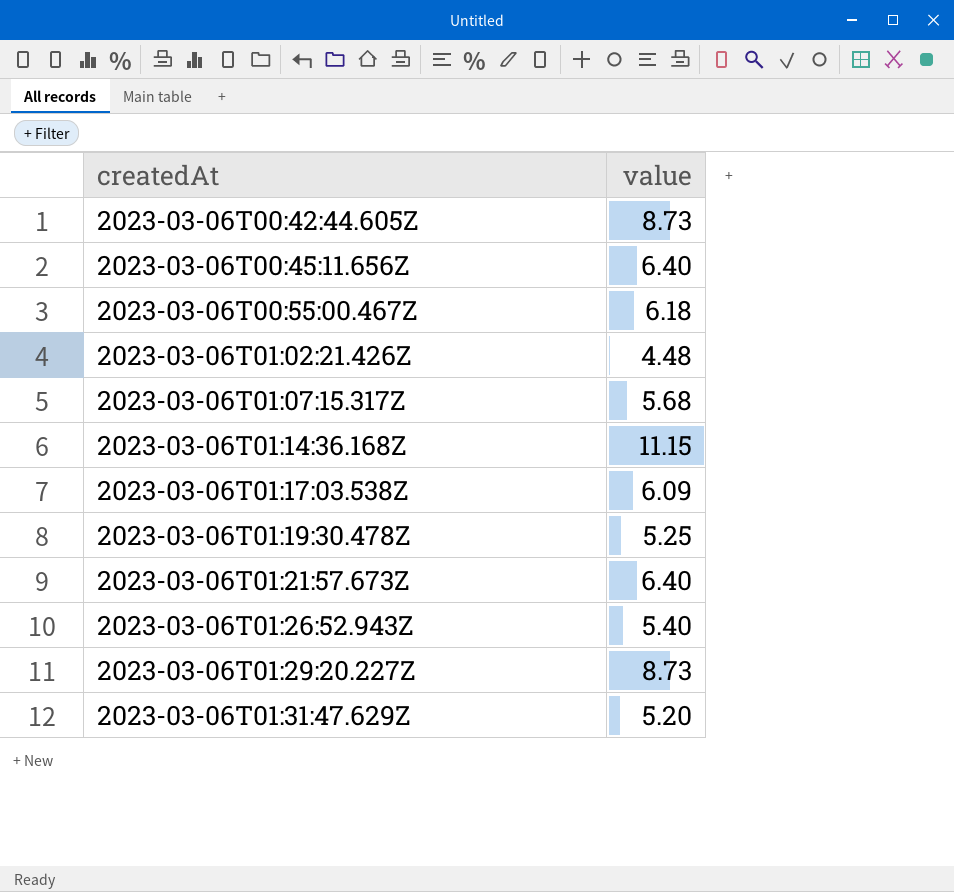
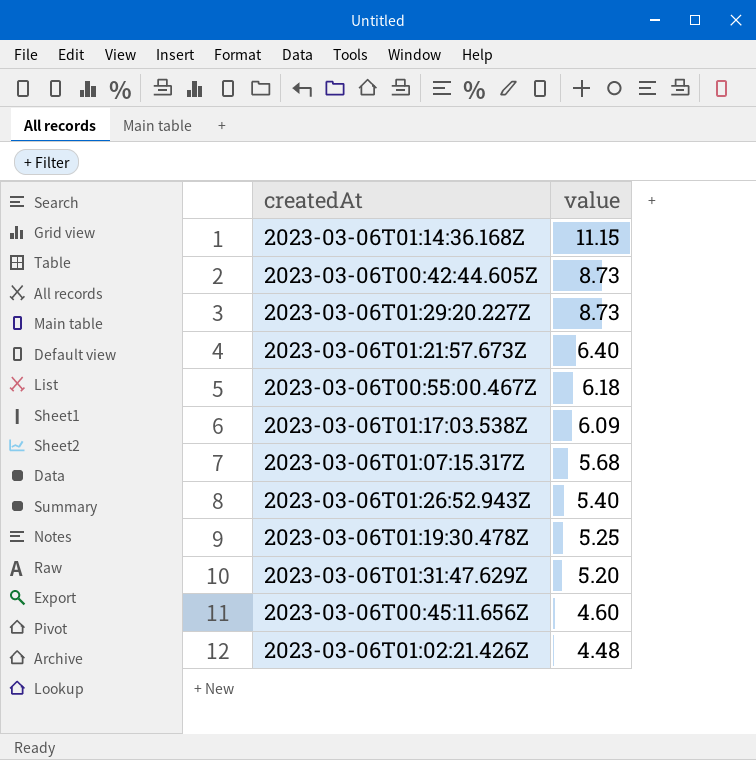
row order: createdAt ascending -> value descending
2023-03-06T00:45:11.656Z | value: 6.40 -> 4.60

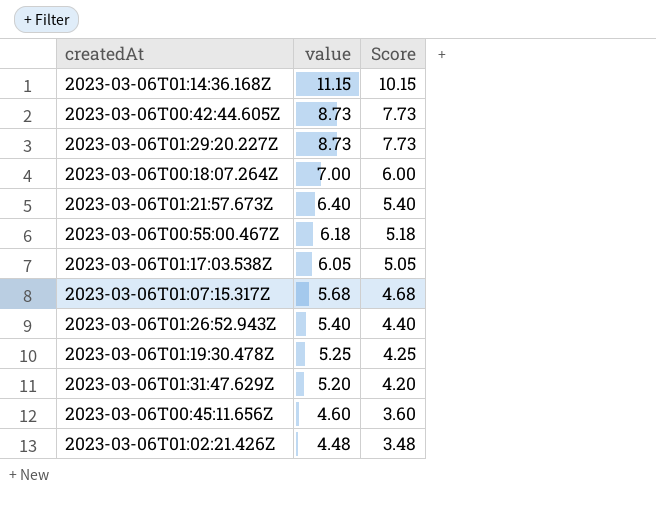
column Score | formula: none -> [value] - 1
row 2023-03-06T00:18:07.264Z: none -> 7.00 | 6.00
2023-03-06T01:17:03.538Z | value: 6.09 -> 6.05

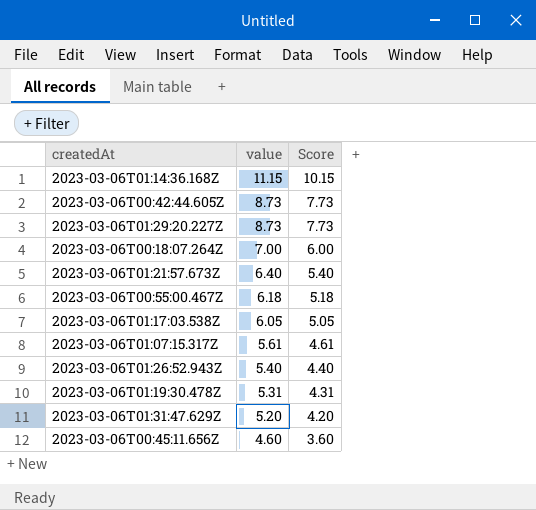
row 2023-03-06T01:02:21.426Z: 4.48 | 3.48 -> none
2023-03-06T01:07:15.317Z | value: 5.68 -> 5.61
2023-03-06T01:07:15.317Z | Score: 4.68 -> 4.61
2023-03-06T01:19:30.478Z | value: 5.25 -> 5.31
2023-03-06T01:19:30.478Z | Score: 4.25 -> 4.31

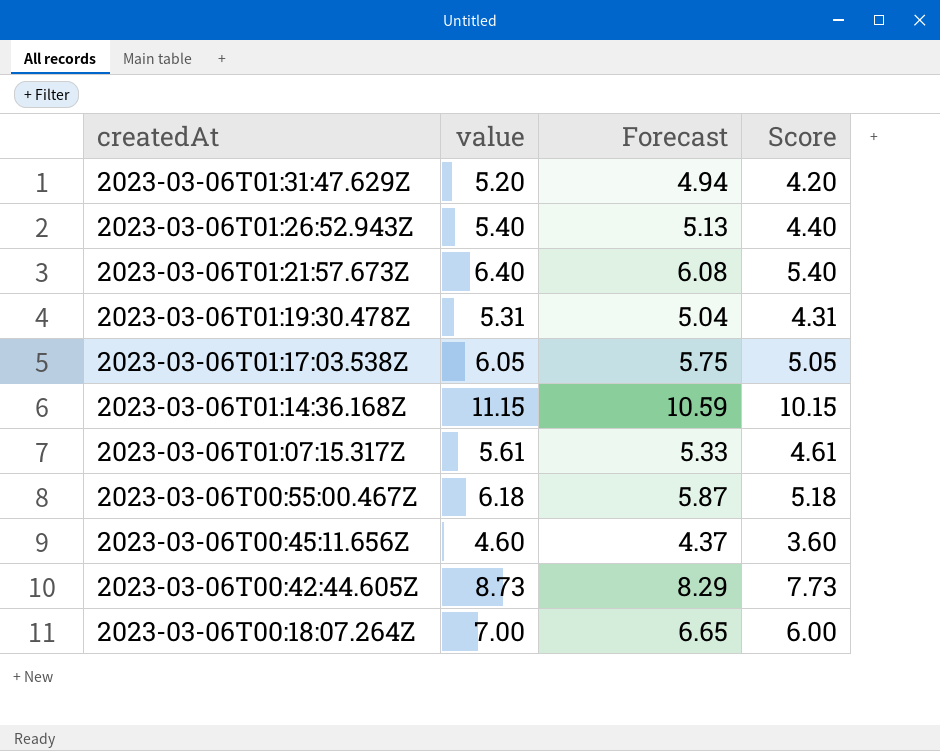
row order: value descending -> createdAt descending
column Forecast | formula: none -> [value] * 0.95
row 2023-03-06T01:29:20.227Z: 8.73 | 7.73 -> none

